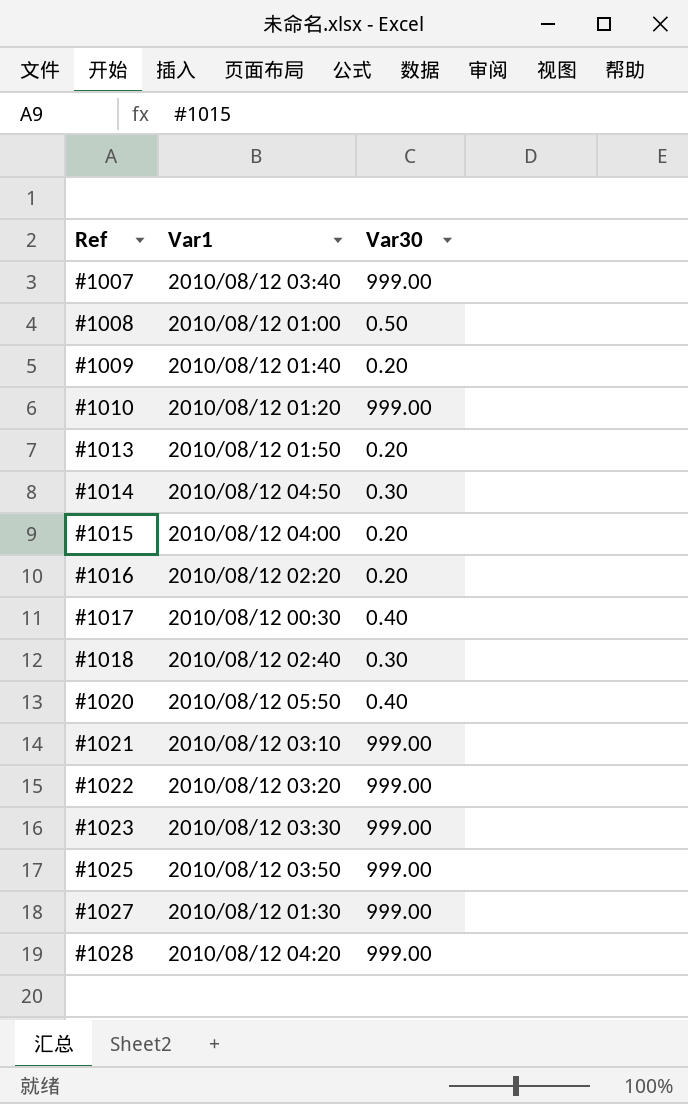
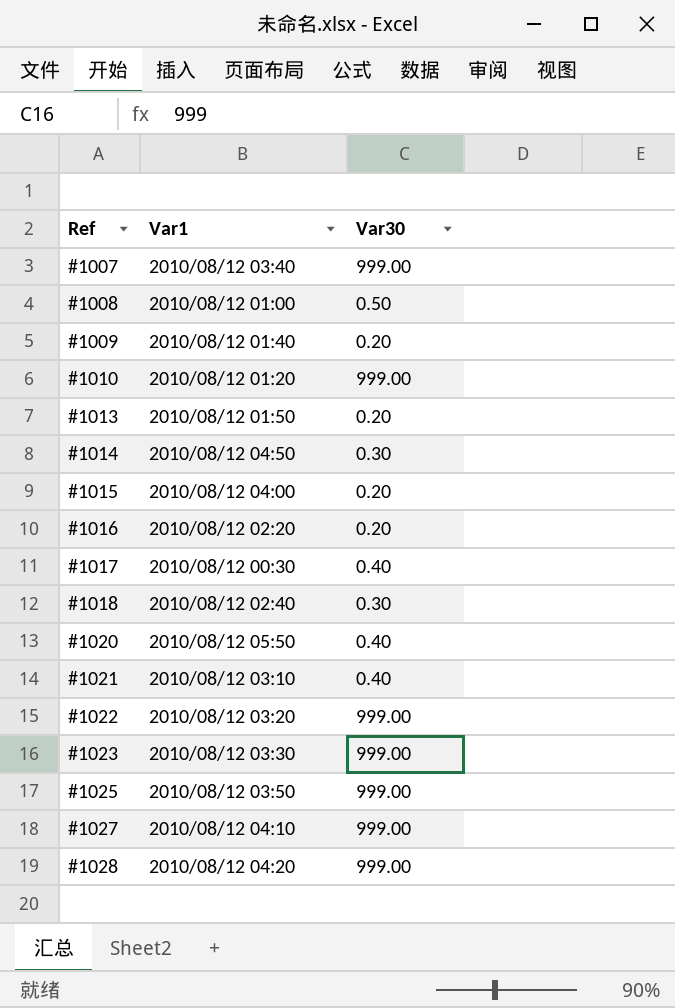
#1021 | Var30: 999.00 -> 0.40
#1027 | Var1: 2010/08/12 01:30 -> 2010/08/12 04:10

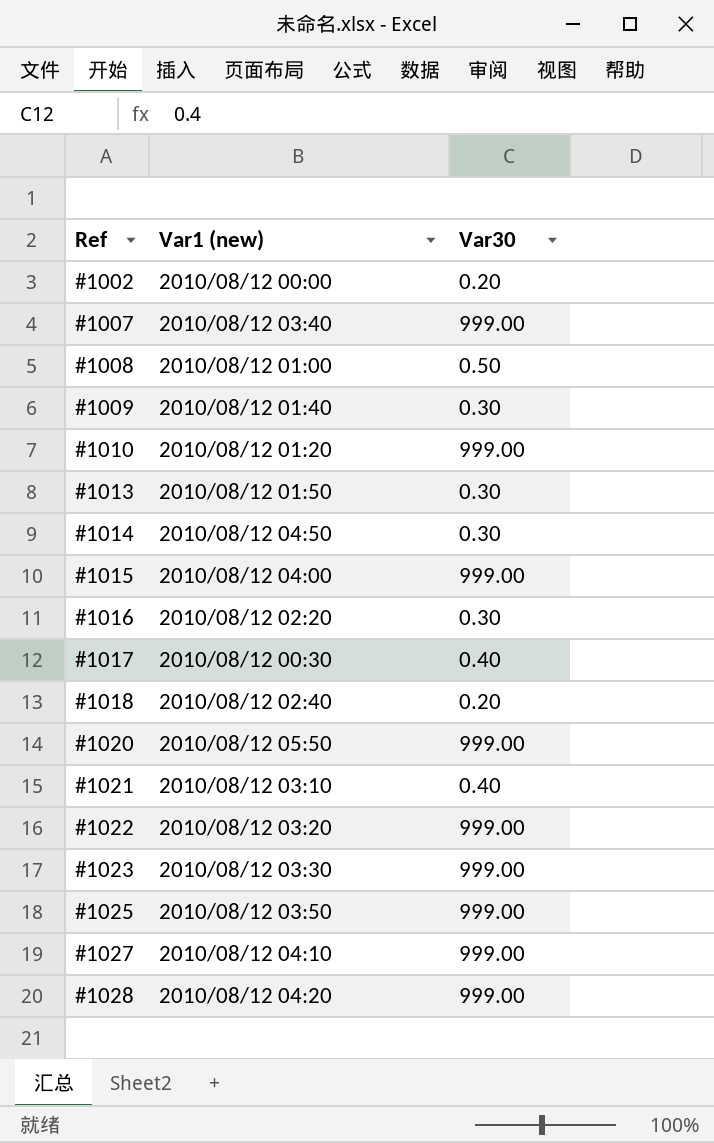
column name: Var1 -> Var1 (new)
row #1002: none -> 2010/08/12 00:00 | 0.20
#1009 | Var30: 0.20 -> 0.30
#1013 | Var30: 0.20 -> 0.30
#1015 | Var30: 0.20 -> 999.00
#1016 | Var30: 0.20 -> 0.30
#1018 | Var30: 0.30 -> 0.20
#1020 | Var30: 0.40 -> 999.00

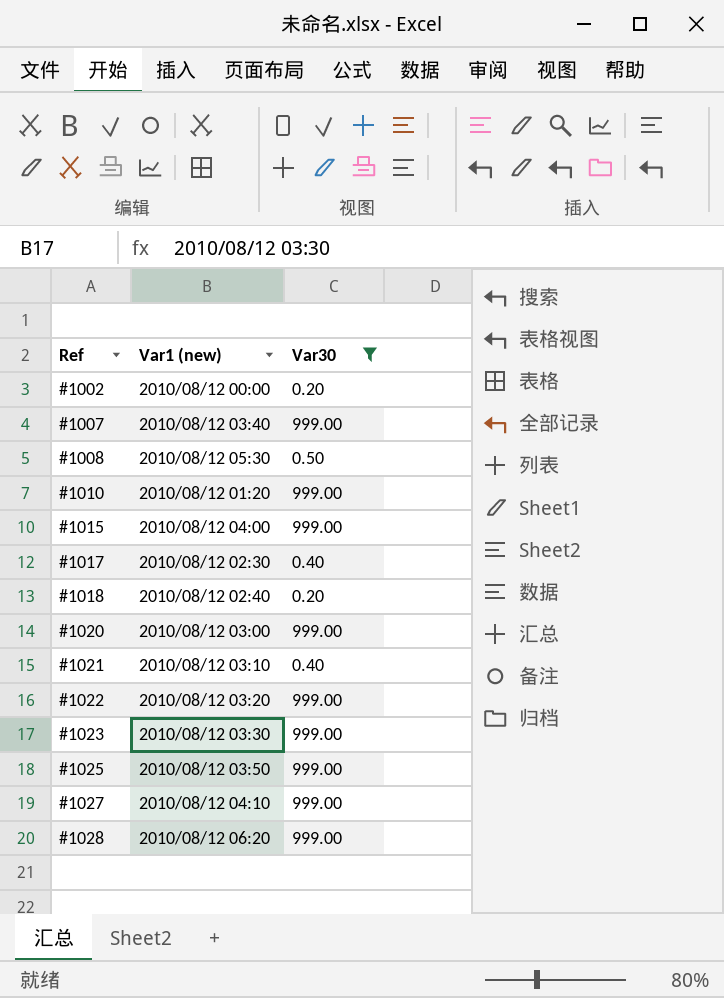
filter: none -> Var30 != 0.30
#1008 | Var1 (new): 2010/08/12 01:00 -> 2010/08/12 05:30
#1017 | Var1 (new): 2010/08/12 00:30 -> 2010/08/12 02:30
#1020 | Var1 (new): 2010/08/12 05:50 -> 2010/08/12 03:00
#1028 | Var1 (new): 2010/08/12 04:20 -> 2010/08/12 06:20

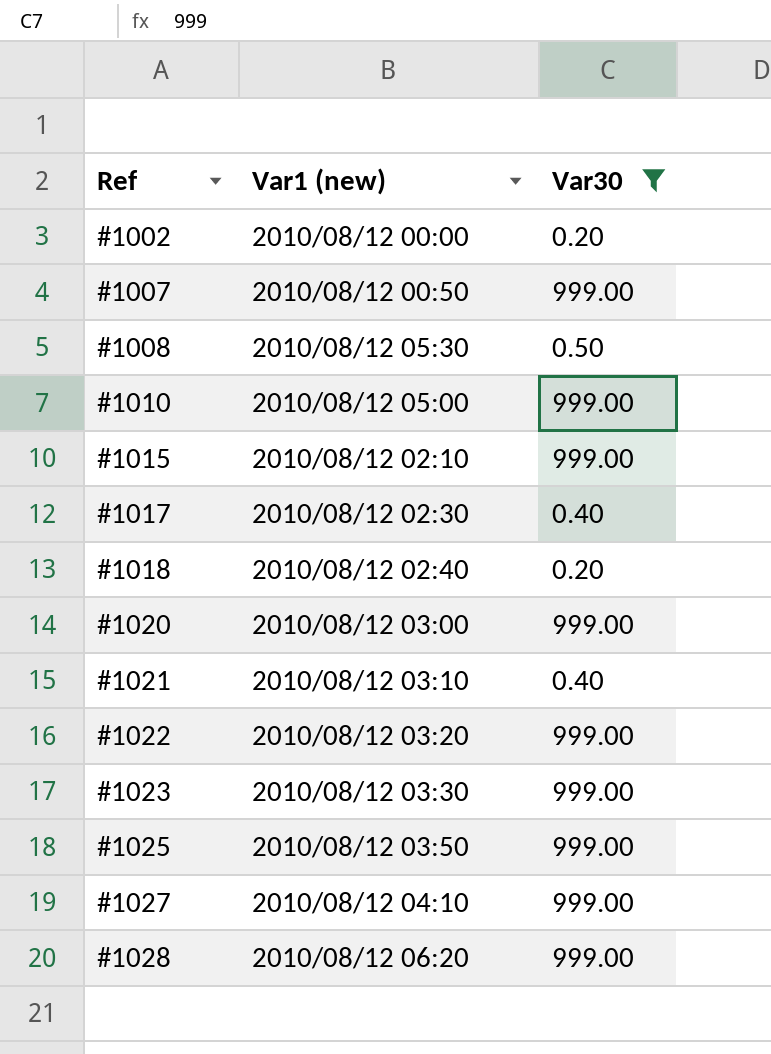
#1007 | Var1 (new): 2010/08/12 03:40 -> 2010/08/12 00:50
#1010 | Var1 (new): 2010/08/12 01:20 -> 2010/08/12 05:00
#1015 | Var1 (new): 2010/08/12 04:00 -> 2010/08/12 02:10

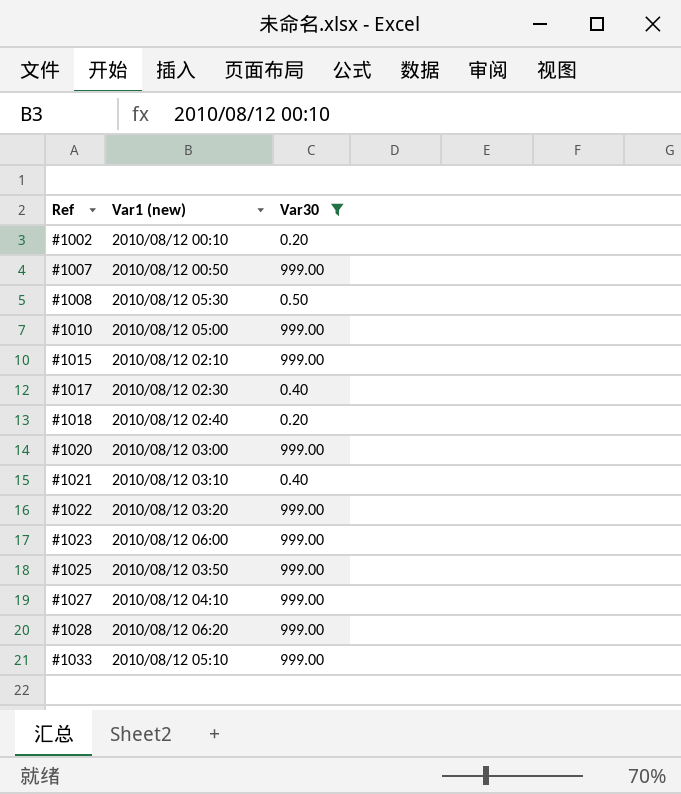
#1002 | Var1 (new): 2010/08/12 00:00 -> 2010/08/12 00:10
#1023 | Var1 (new): 2010/08/12 03:30 -> 2010/08/12 06:00
row #1033: none -> 2010/08/12 05:10 | 999.00

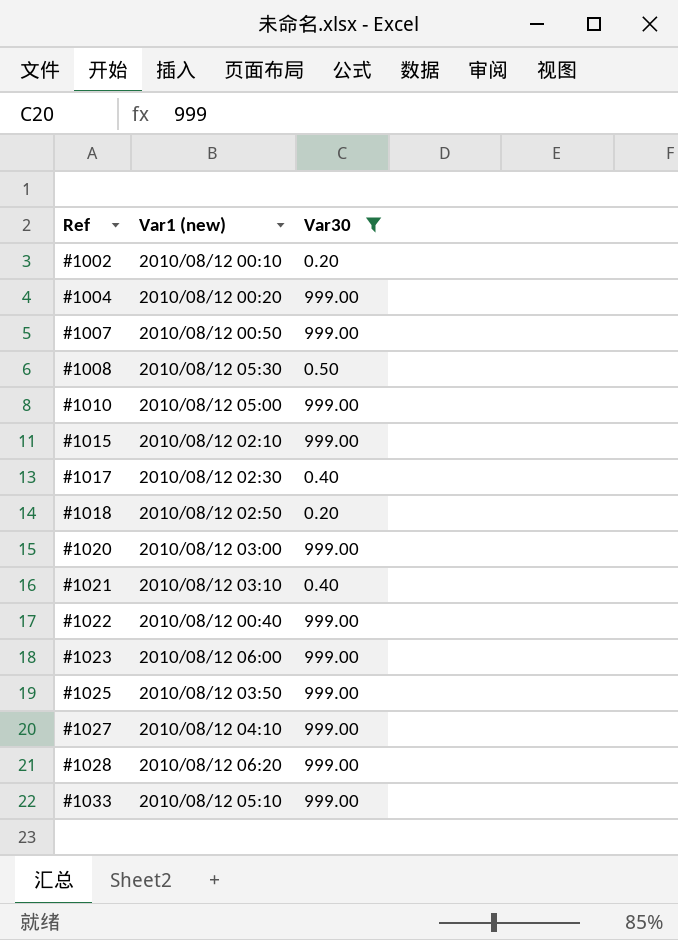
row #1004: none -> 2010/08/12 00:20 | 999.00
#1018 | Var1 (new): 2010/08/12 02:40 -> 2010/08/12 02:50
#1022 | Var1 (new): 2010/08/12 03:20 -> 2010/08/12 00:40

